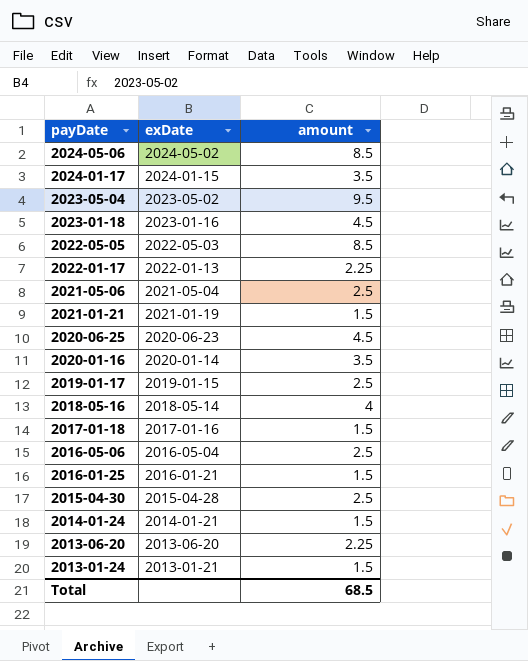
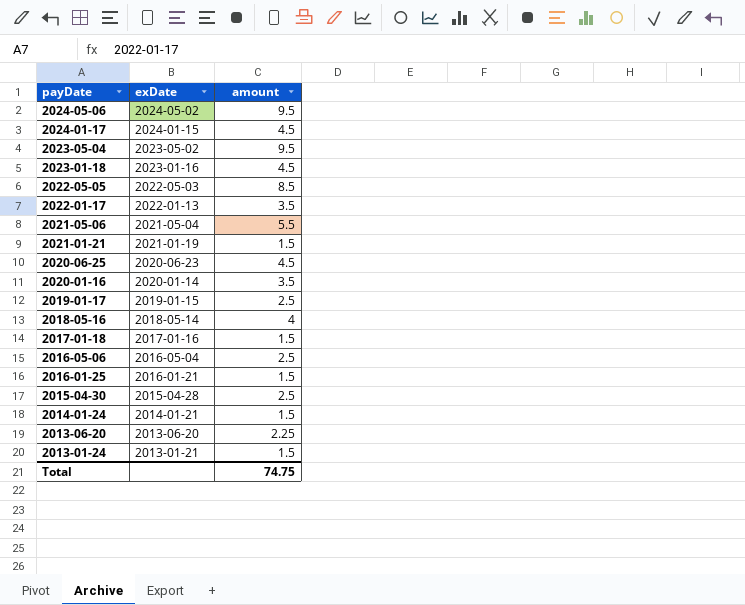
2024-05-06 | amount: 8.5 -> 9.5
2024-01-17 | amount: 3.5 -> 4.5
2022-01-17 | amount: 2.25 -> 3.5
2021-05-06 | amount: 2.5 -> 5.5
Total | amount: 68.5 -> 74.75

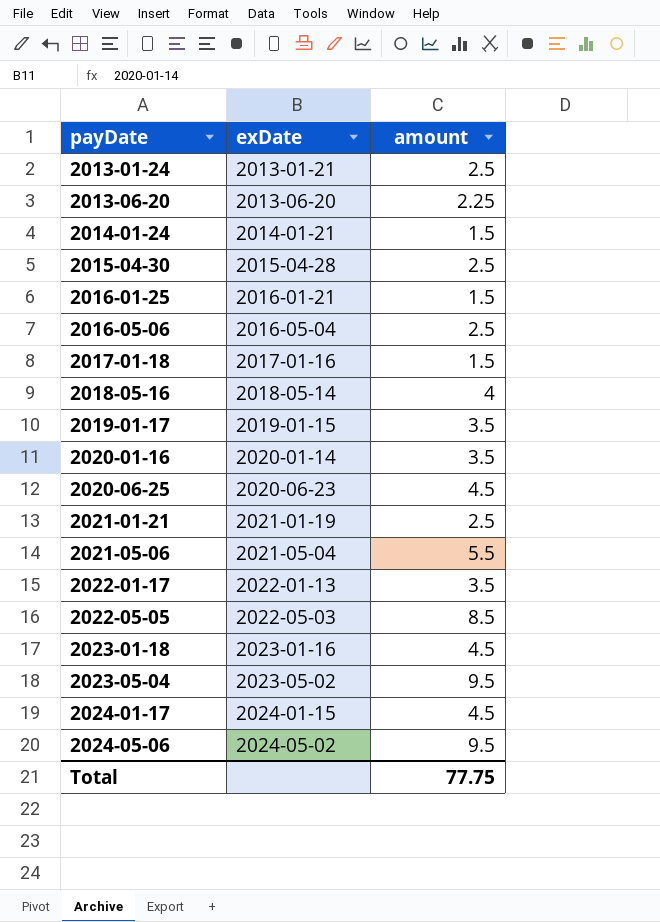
row order: payDate descending -> payDate ascending
2013-01-24 | amount: 1.5 -> 2.5
2019-01-17 | amount: 2.5 -> 3.5
2021-01-21 | amount: 1.5 -> 2.5
Total | amount: 74.75 -> 77.75

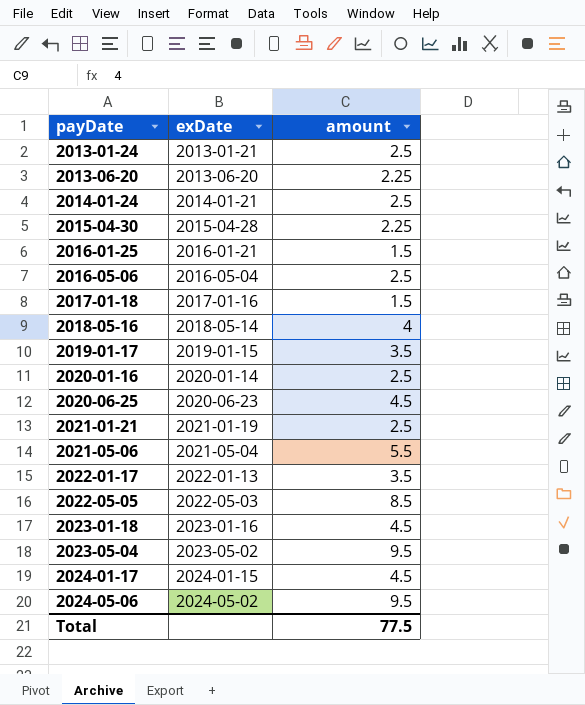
2014-01-24 | amount: 1.5 -> 2.5
2015-04-30 | amount: 2.5 -> 2.25
2020-01-16 | amount: 3.5 -> 2.5
Total | amount: 77.75 -> 77.5

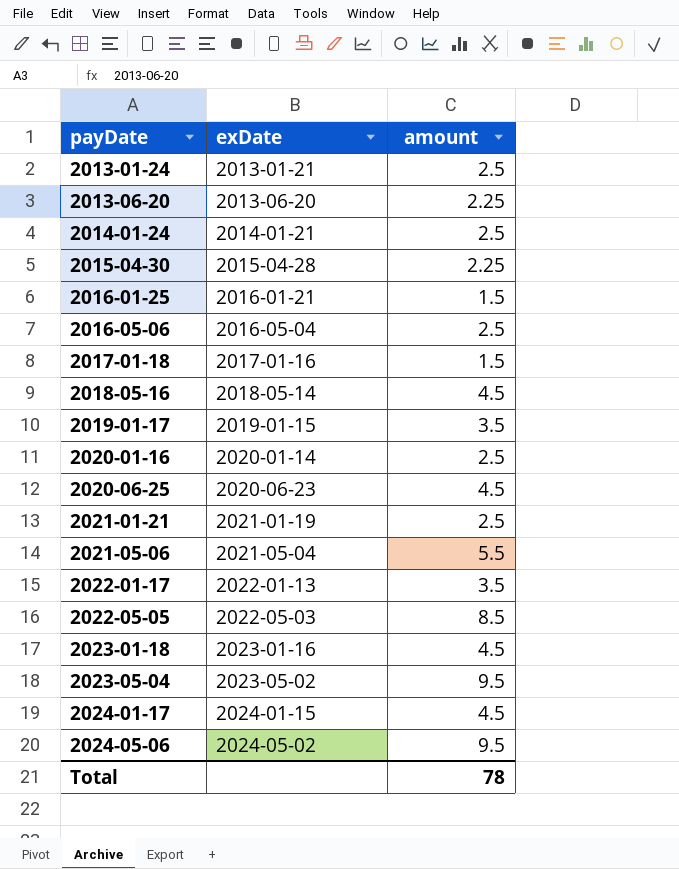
2018-05-16 | amount: 4 -> 4.5
Total | amount: 77.5 -> 78

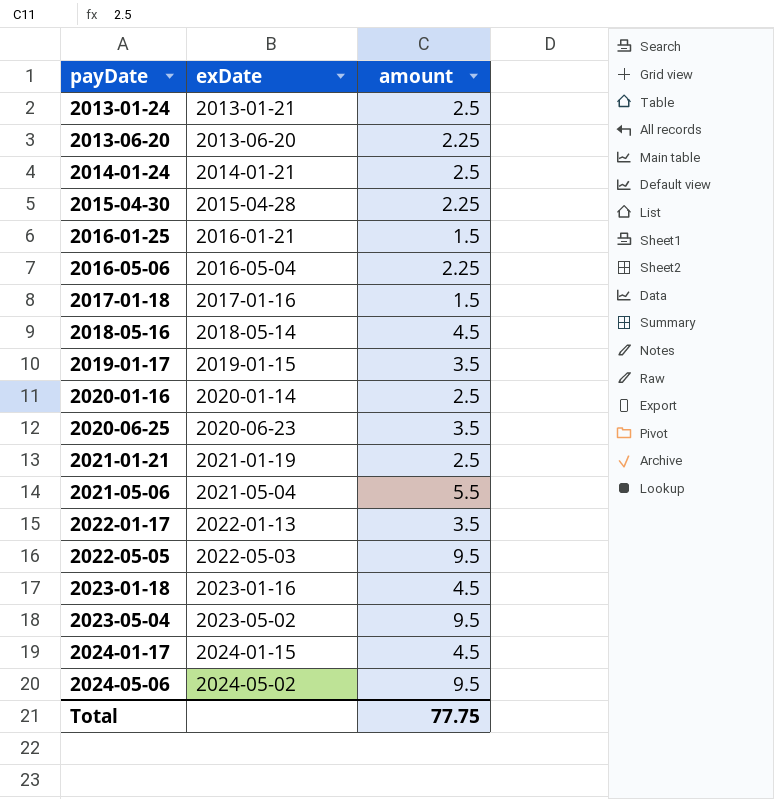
2016-05-06 | amount: 2.5 -> 2.25
2020-06-25 | amount: 4.5 -> 3.5
2022-05-05 | amount: 8.5 -> 9.5
Total | amount: 78 -> 77.75

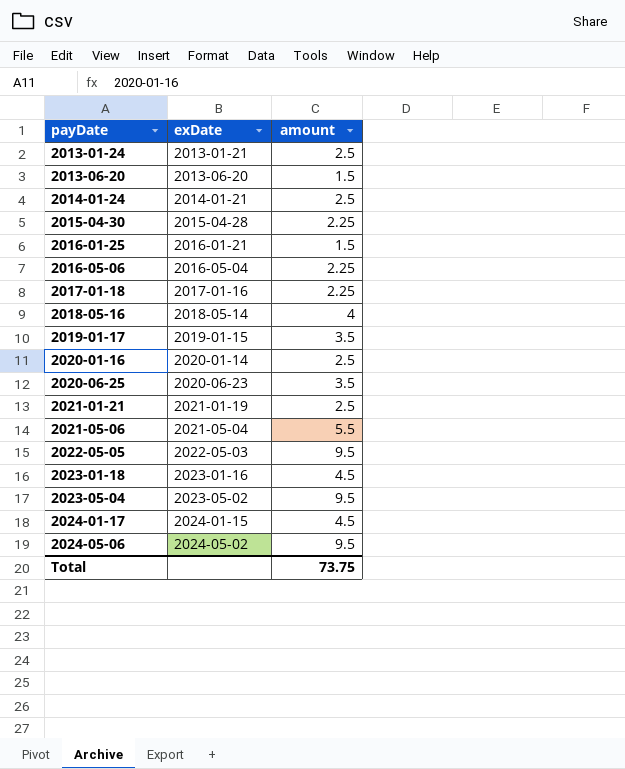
row 2022-01-17: 2022-01-13 | 3.5 -> none
2013-06-20 | amount: 2.25 -> 1.5
2017-01-18 | amount: 1.5 -> 2.25
2018-05-16 | amount: 4.5 -> 4
Total | amount: 77.75 -> 73.75

